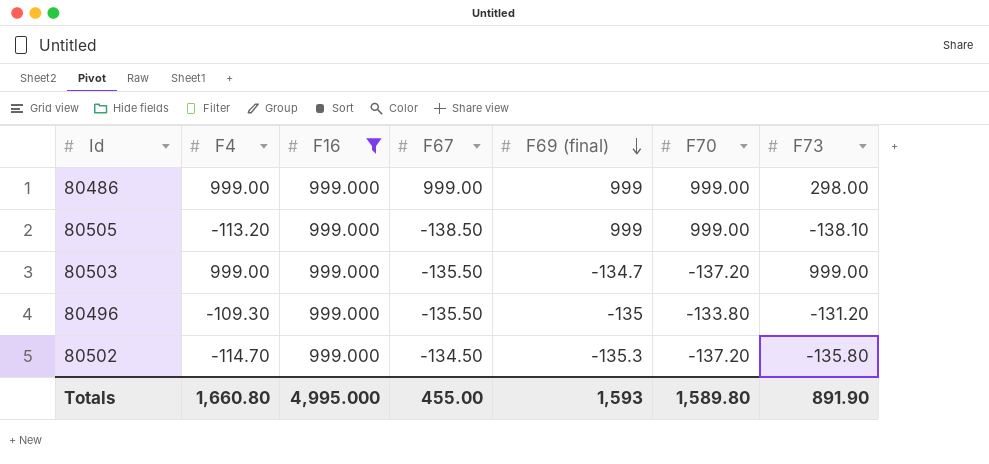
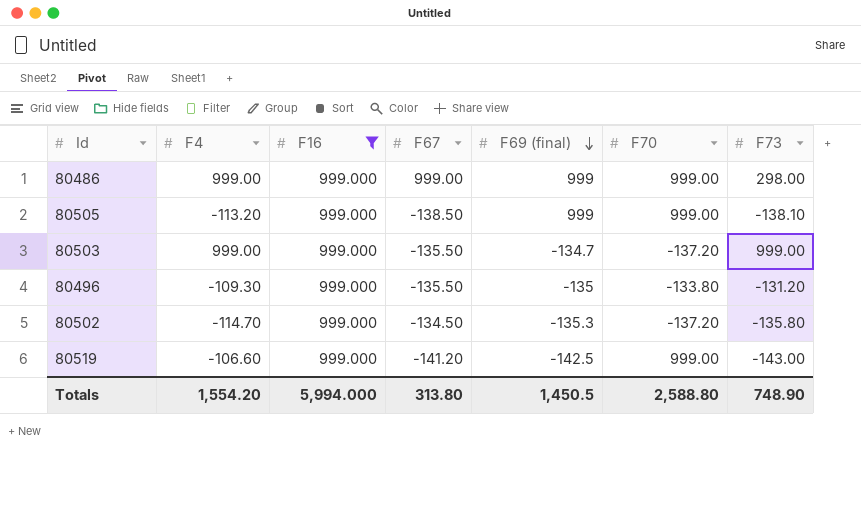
row 80519: none -> -106.60 | 999.000 | -141.20 | -142.5 | 999.00 | -143.00
Totals | F4: 1,660.80 -> 1,554.20
Totals | F16: 4,995.000 -> 5,994.000
Totals | F67: 455.00 -> 313.80
Totals | F69 (final): 1,593 -> 1,450.5
Totals | F70: 1,589.80 -> 2,588.80
Totals | F73: 891.90 -> 748.90

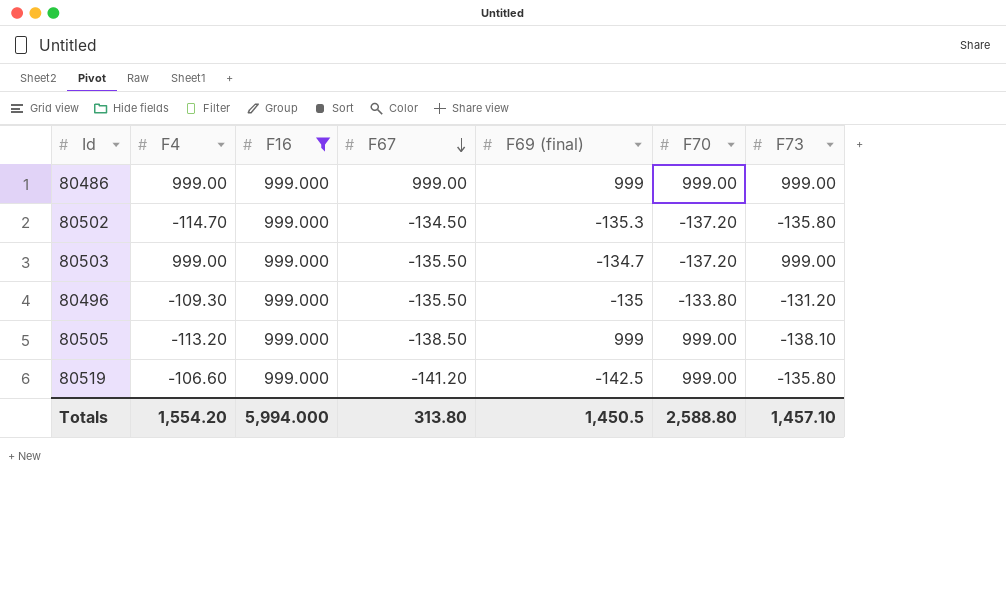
row order: F69 (final) descending -> F67 descending
80486 | F73: 298.00 -> 999.00
80519 | F73: -143.00 -> -135.80
Totals | F73: 748.90 -> 1,457.10

